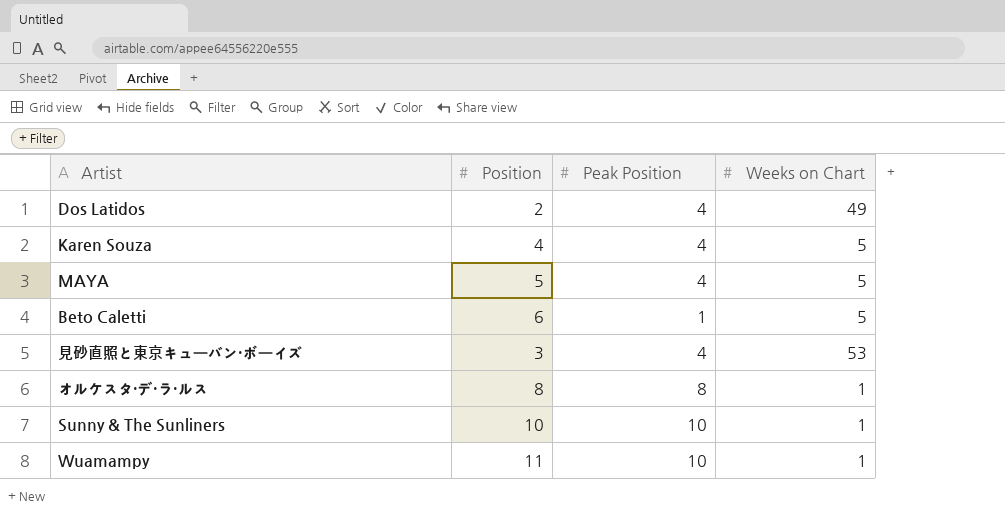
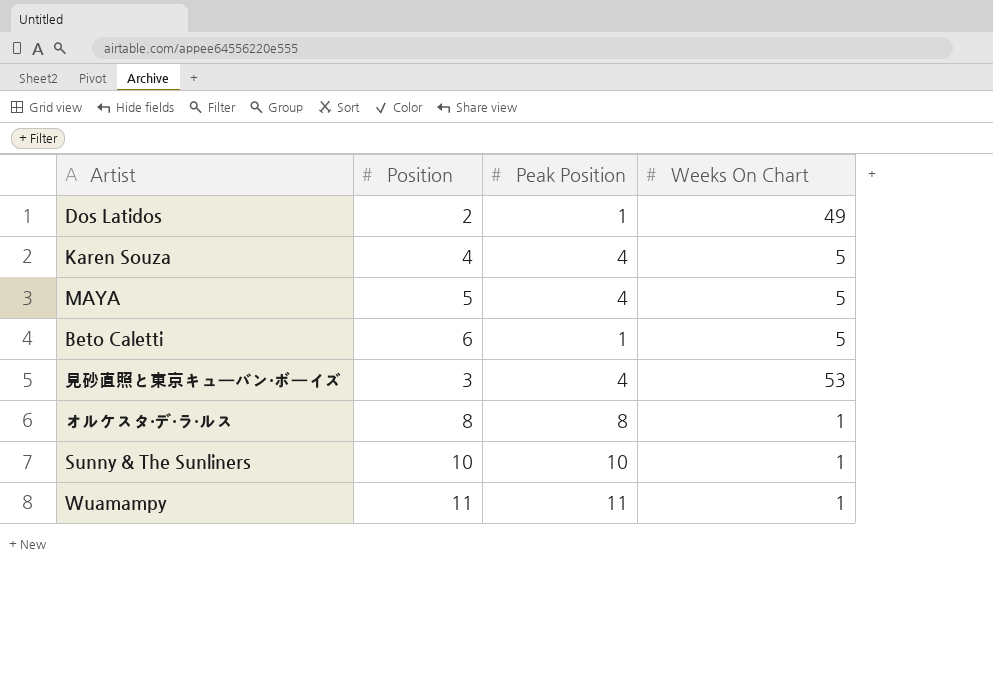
column name: Weeks on Chart -> Weeks On Chart
Dos Latidos | Peak Position: 4 -> 1
Wuamampy | Peak Position: 10 -> 11

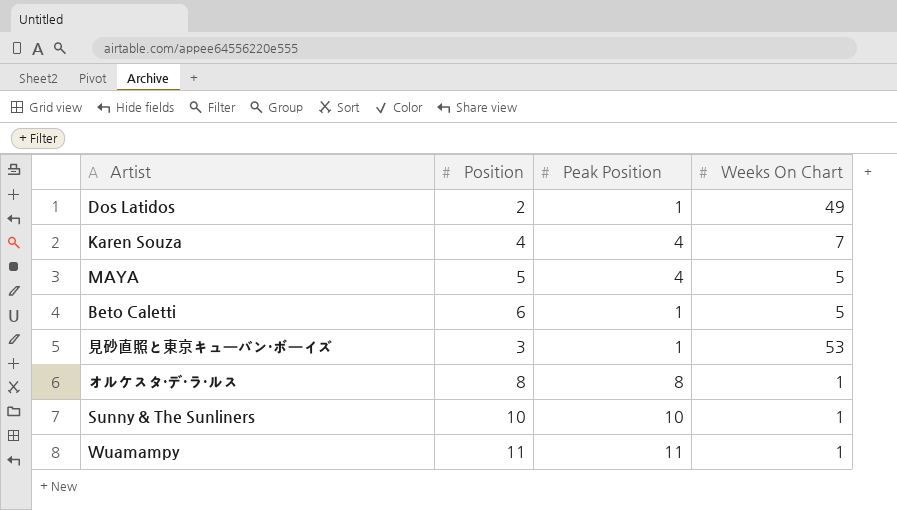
Karen Souza | Weeks On Chart: 5 -> 7
見砂直照と東京キューバン・ボーイズ | Peak Position: 4 -> 1

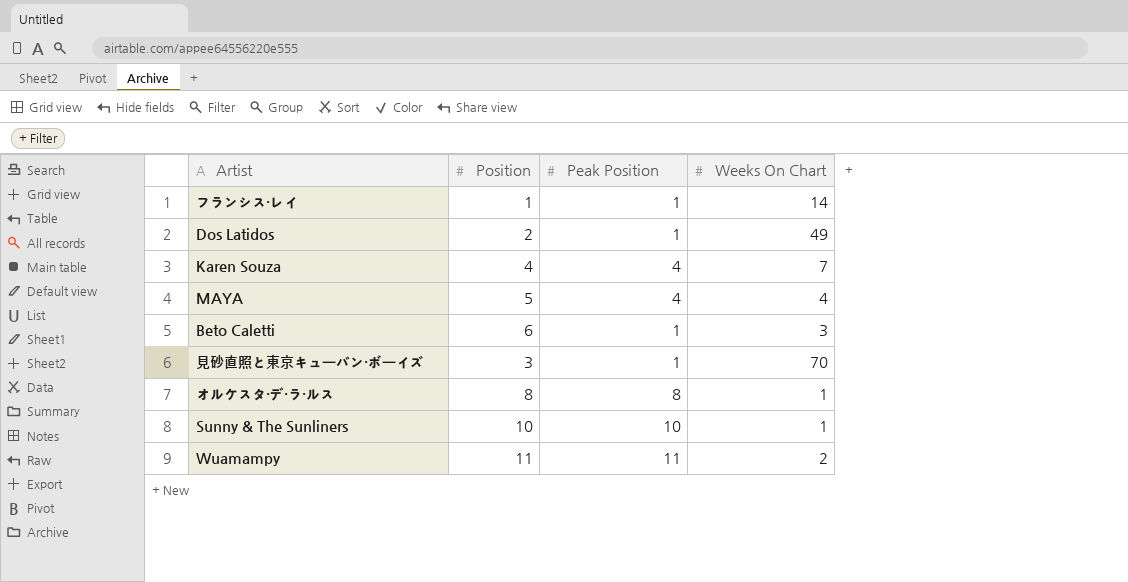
row フランシス・レイ: none -> 1 | 1 | 14
MAYA | Weeks On Chart: 5 -> 4
Beto Caletti | Weeks On Chart: 5 -> 3
見砂直照と東京キューバン・ボーイズ | Weeks On Chart: 53 -> 70
Wuamampy | Weeks On Chart: 1 -> 2

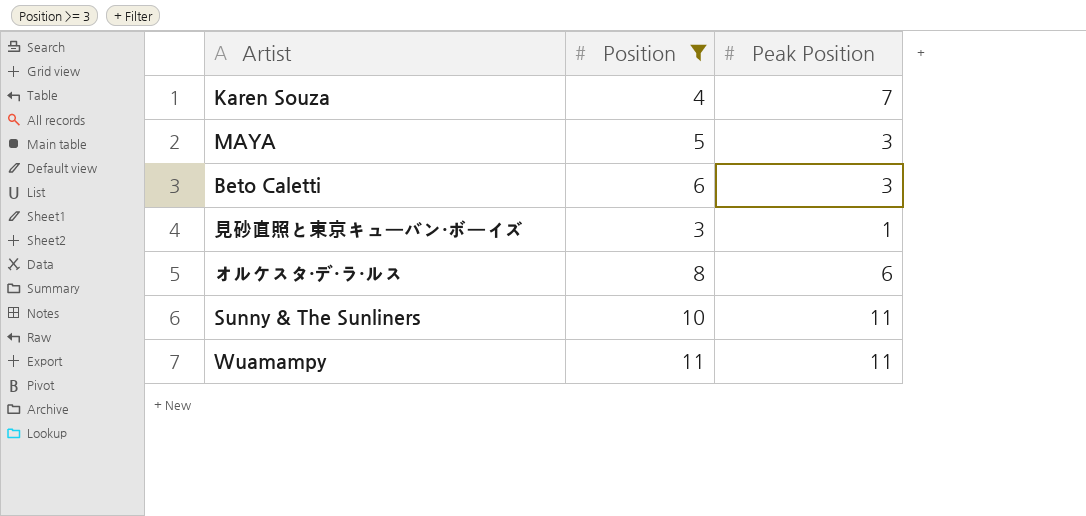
filter: none -> Position >= 3
column Weeks On Chart | position: 4 -> none
Karen Souza | Peak Position: 4 -> 7
MAYA | Peak Position: 4 -> 3
Beto Caletti | Peak Position: 1 -> 3
オルケスタ・デ・ラ・ルス | Peak Position: 8 -> 6
Sunny & The Sunliners | Peak Position: 10 -> 11

